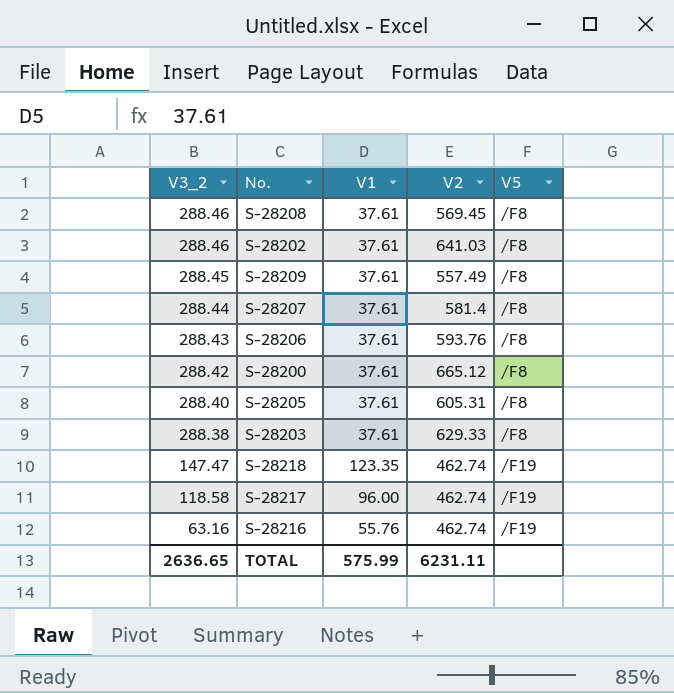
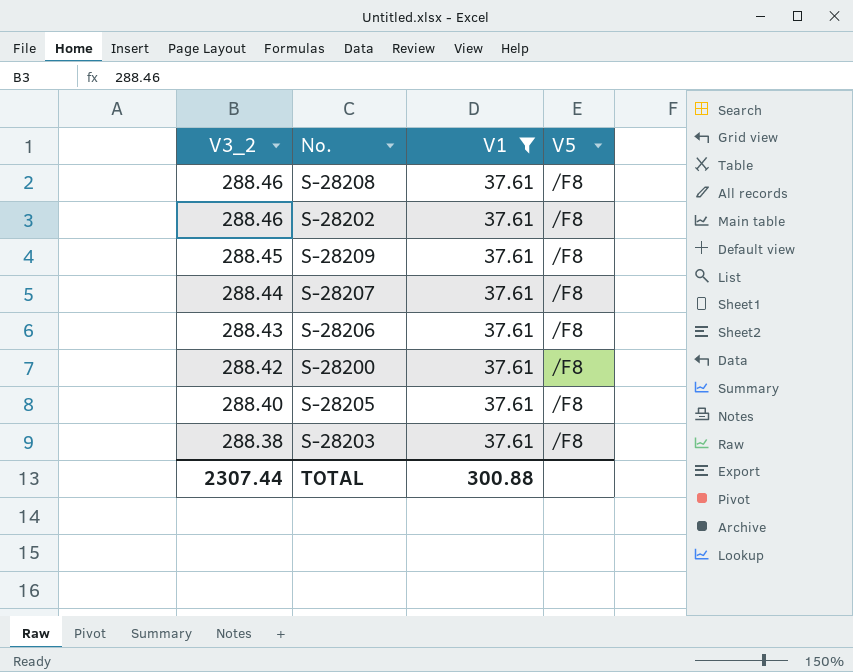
filter: none -> V1 = 37.61
column V2 | position: 4 -> none
TOTAL | V3_2: 2636.65 -> 2307.44
TOTAL | V1: 575.99 -> 300.88

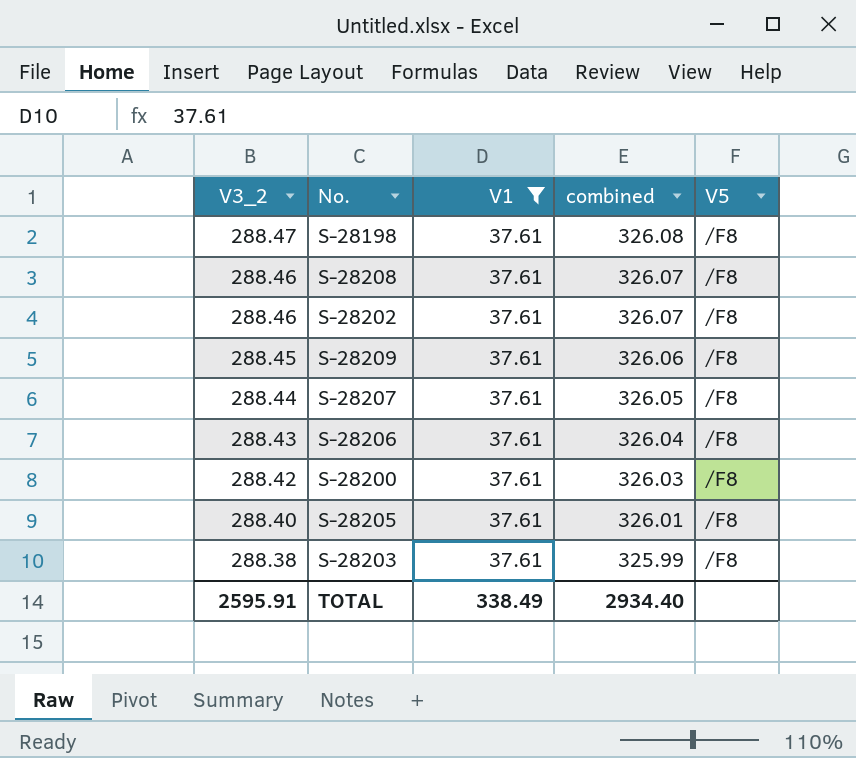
column combined | formula: none -> [V3_2] + [V1]
row S-28198: none -> 288.47 | 37.61 | 326.08 | /F8
TOTAL | V3_2: 2307.44 -> 2595.91
TOTAL | V1: 300.88 -> 338.49

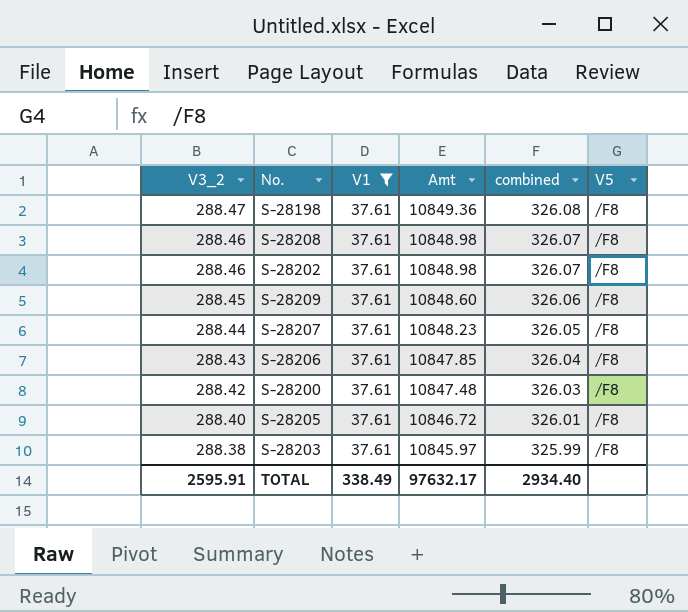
column Amt | formula: none -> [V3_2] * [V1]

